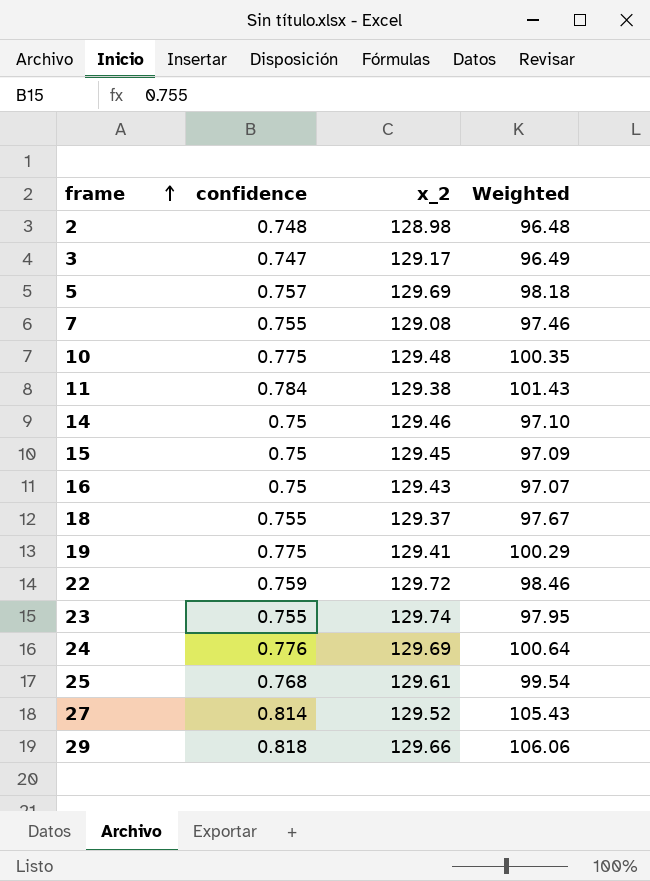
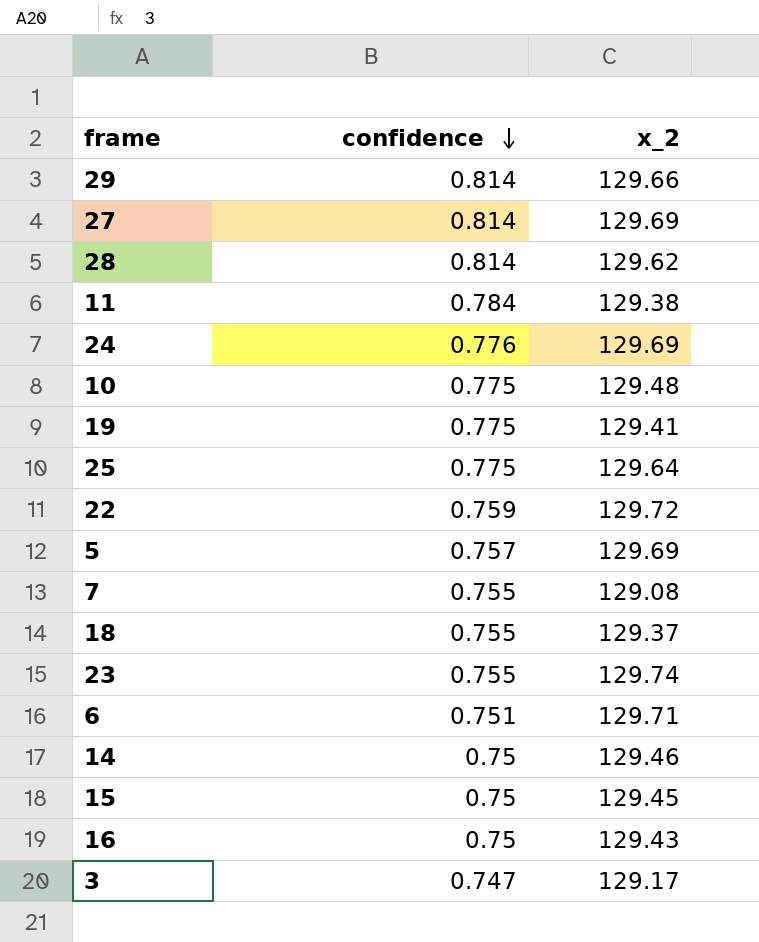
row order: frame ascending -> confidence descending
column Weighted | formula: [confidence] * [x_2] -> none
row 2: 0.748 | 128.98 | 96.48 -> none
29 | confidence: 0.818 -> 0.814
27 | x_2: 129.52 -> 129.69
row 28: none -> 0.814 | 129.62
25 | confidence: 0.768 -> 0.775
25 | x_2: 129.61 -> 129.64
row 6: none -> 0.751 | 129.71

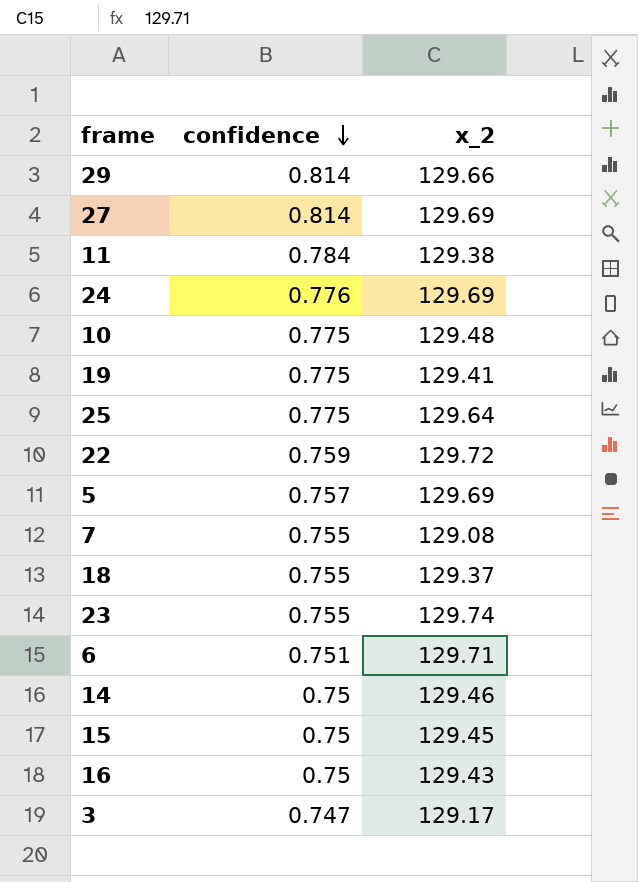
row 28: 0.814 | 129.62 -> none

